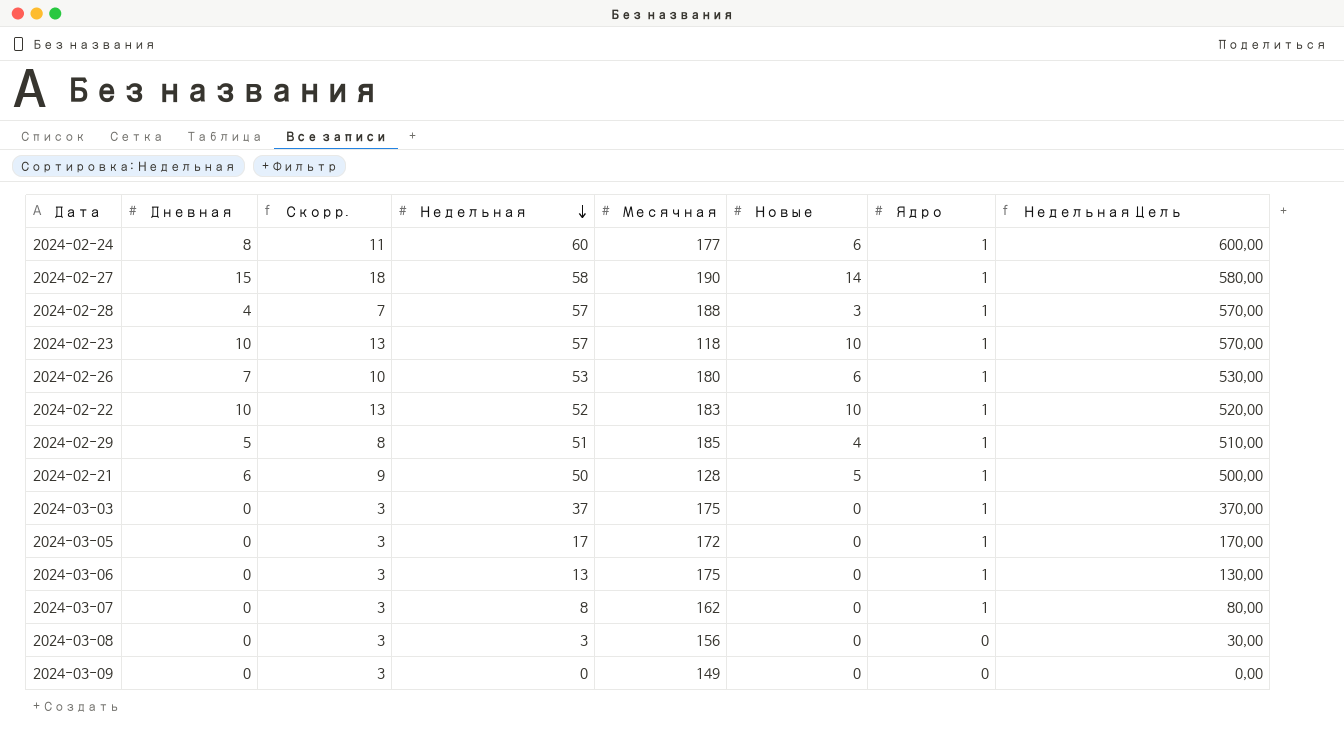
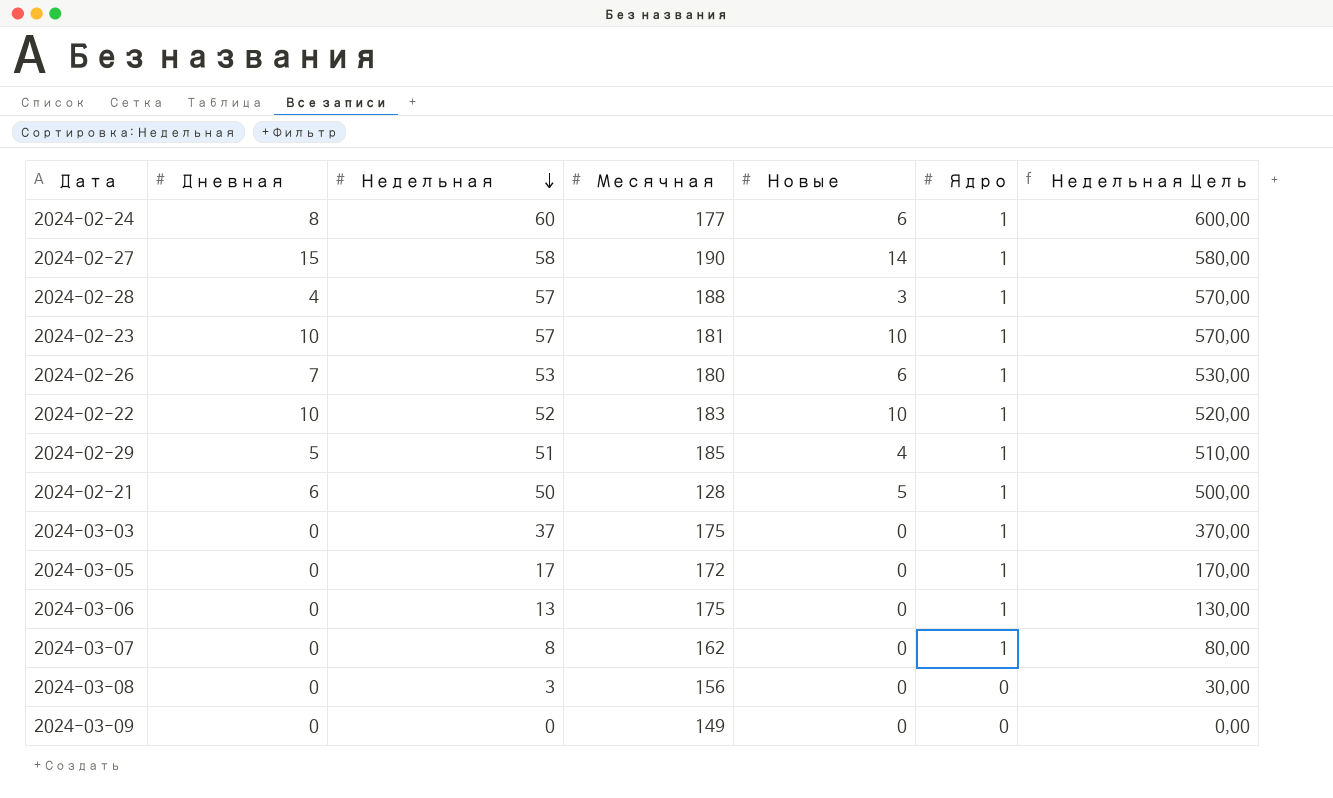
column Скорр. | formula: [Дневная] + 3 -> none
2024-02-23 | Месячная: 118 -> 181

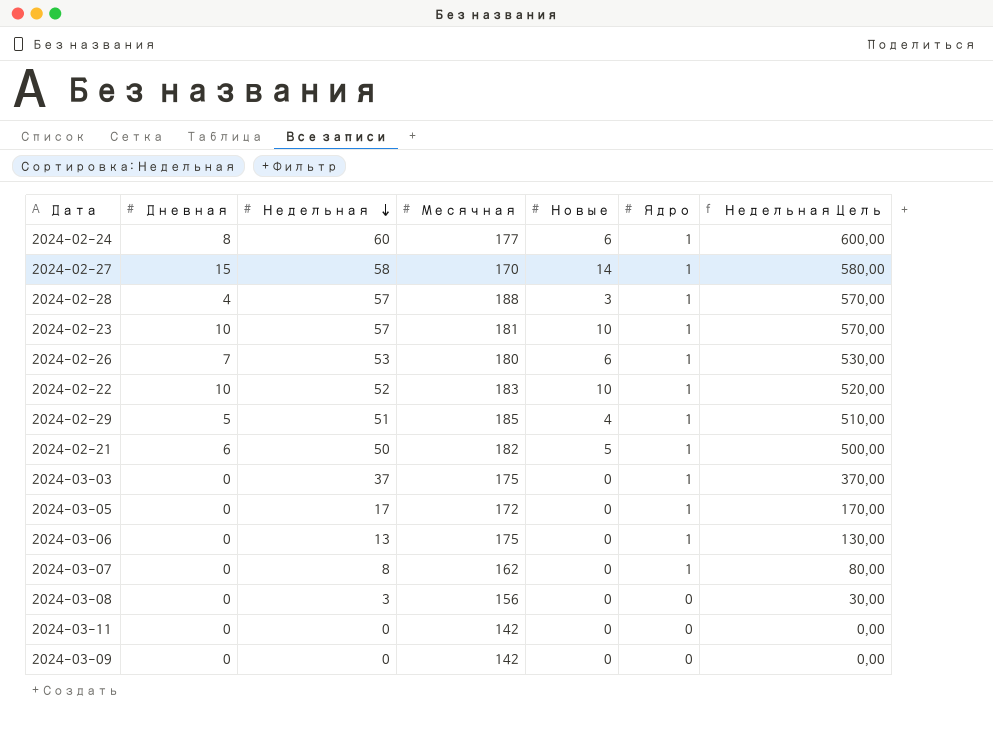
2024-02-27 | Месячная: 190 -> 170
2024-02-21 | Месячная: 128 -> 182
row 2024-03-11: none -> 0 | 0 | 142 | 0 | 0 | 0,00
2024-03-09 | Месячная: 149 -> 142

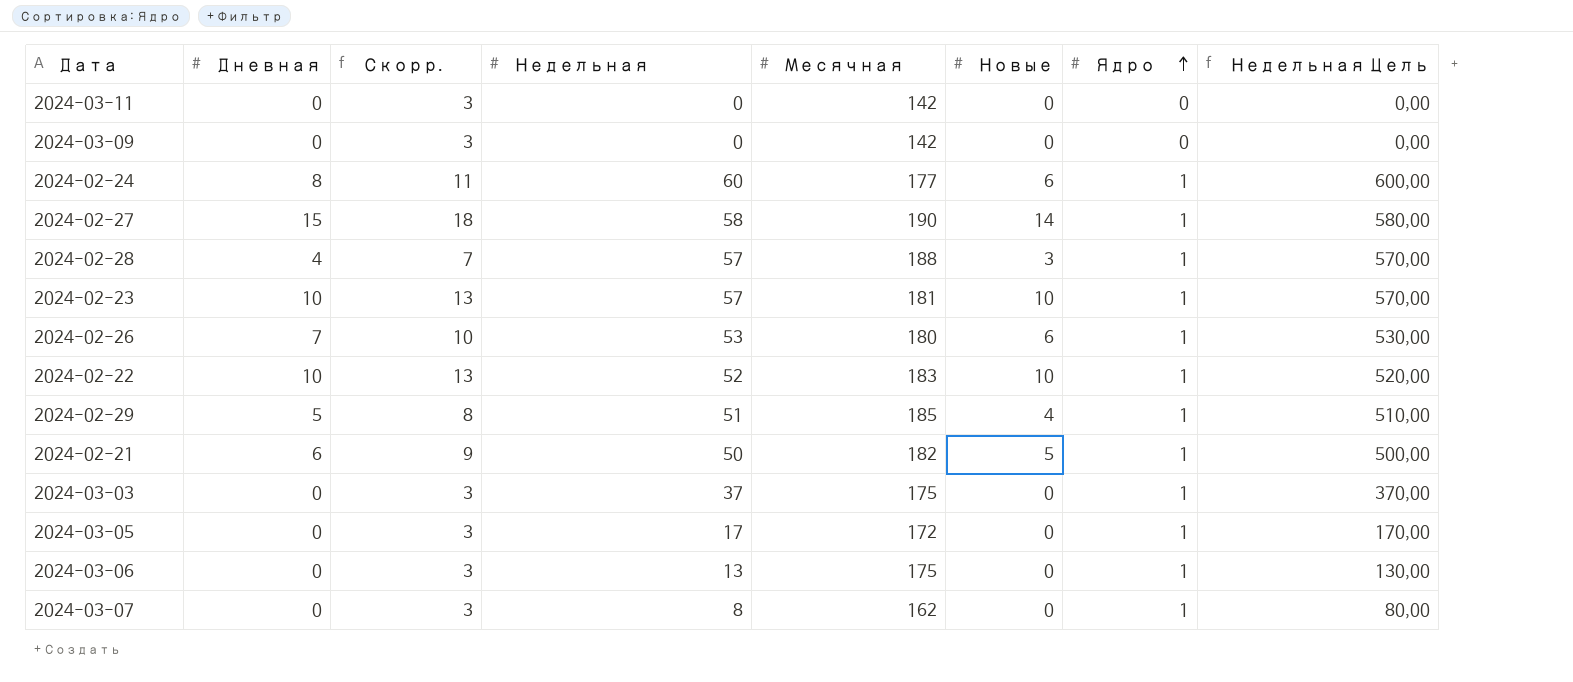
row order: Недельная descending -> Ядро ascending
column Скорр. | formula: none -> [Дневная] + 3
row 2024-03-08: 0 | 3 | 156 | 0 | 0 | 30,00 -> none
2024-02-27 | Месячная: 170 -> 190

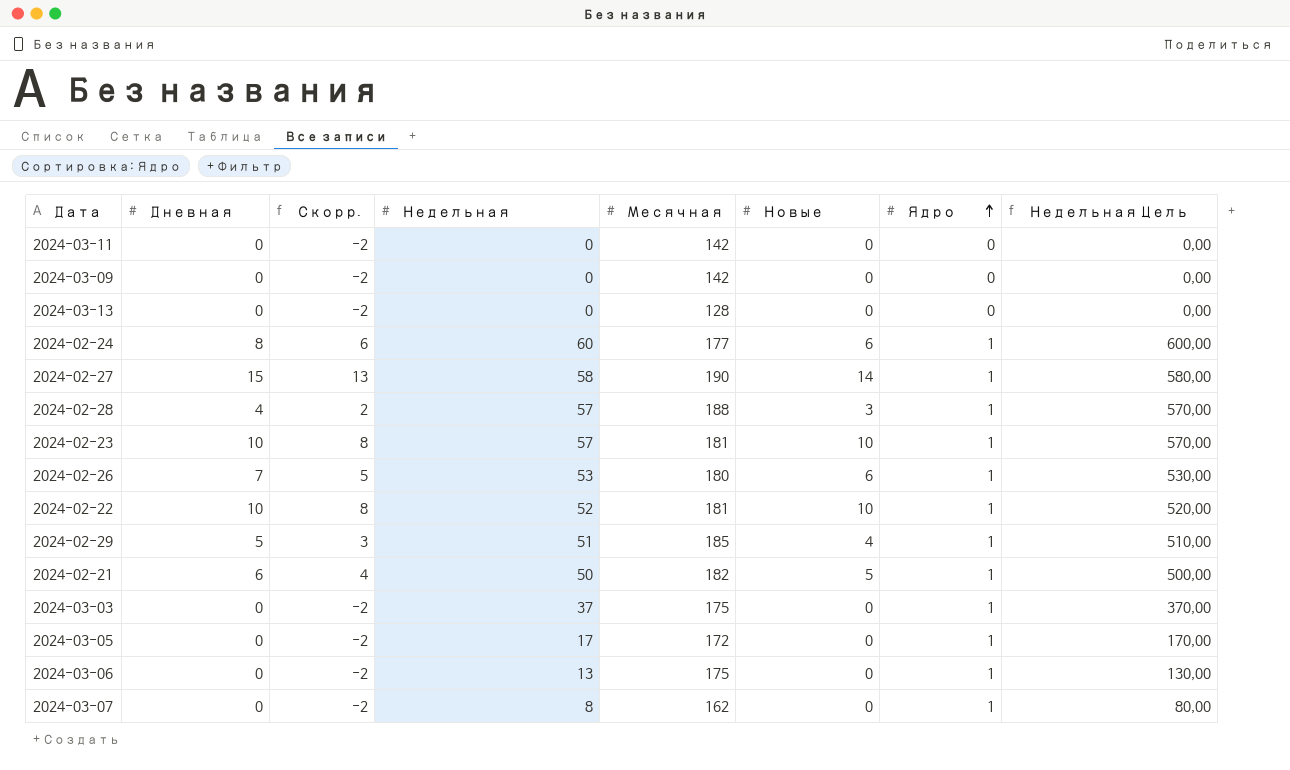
column Скорр. | formula: [Дневная] + 3 -> [Дневная] - 2
row 2024-03-13: none -> 0 | -2 | 0 | 128 | 0 | 0 | 0,00
2024-02-22 | Месячная: 183 -> 181

